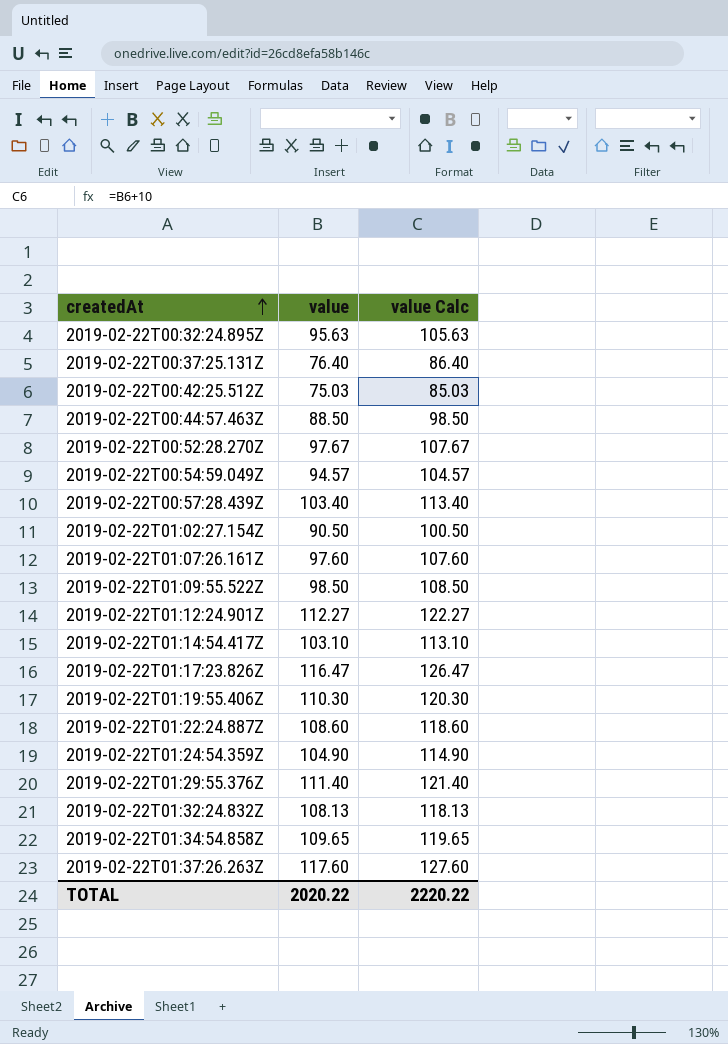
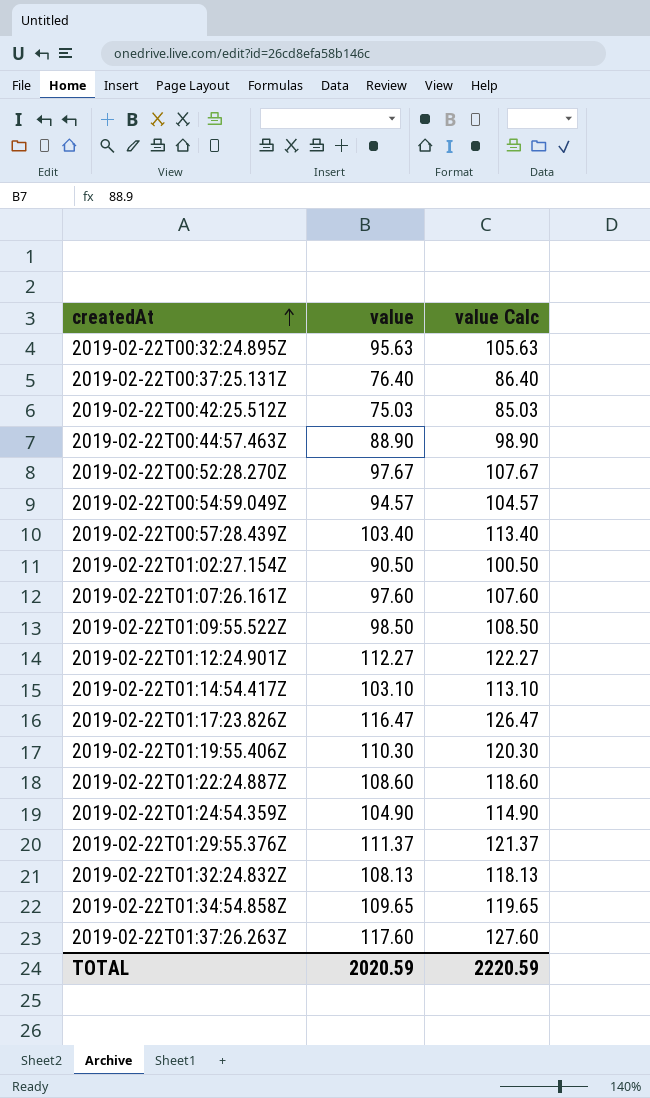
2019-02-22T00:44:57.463Z | value: 88.50 -> 88.90
2019-02-22T00:44:57.463Z | value Calc: 98.50 -> 98.90
2019-02-22T01:29:55.376Z | value: 111.40 -> 111.37
2019-02-22T01:29:55.376Z | value Calc: 121.40 -> 121.37
TOTAL | value: 2020.22 -> 2020.59
TOTAL | value Calc: 2220.22 -> 2220.59

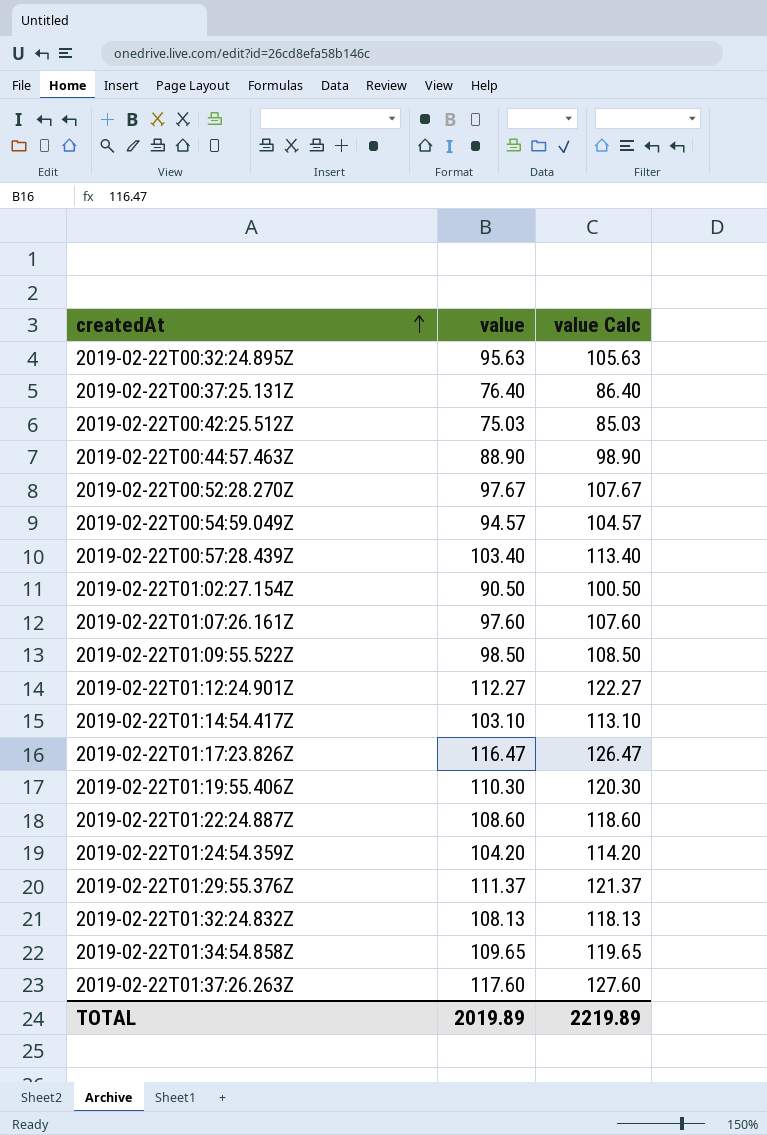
2019-02-22T01:24:54.359Z | value: 104.90 -> 104.20
2019-02-22T01:24:54.359Z | value Calc: 114.90 -> 114.20
TOTAL | value: 2020.59 -> 2019.89
TOTAL | value Calc: 2220.59 -> 2219.89

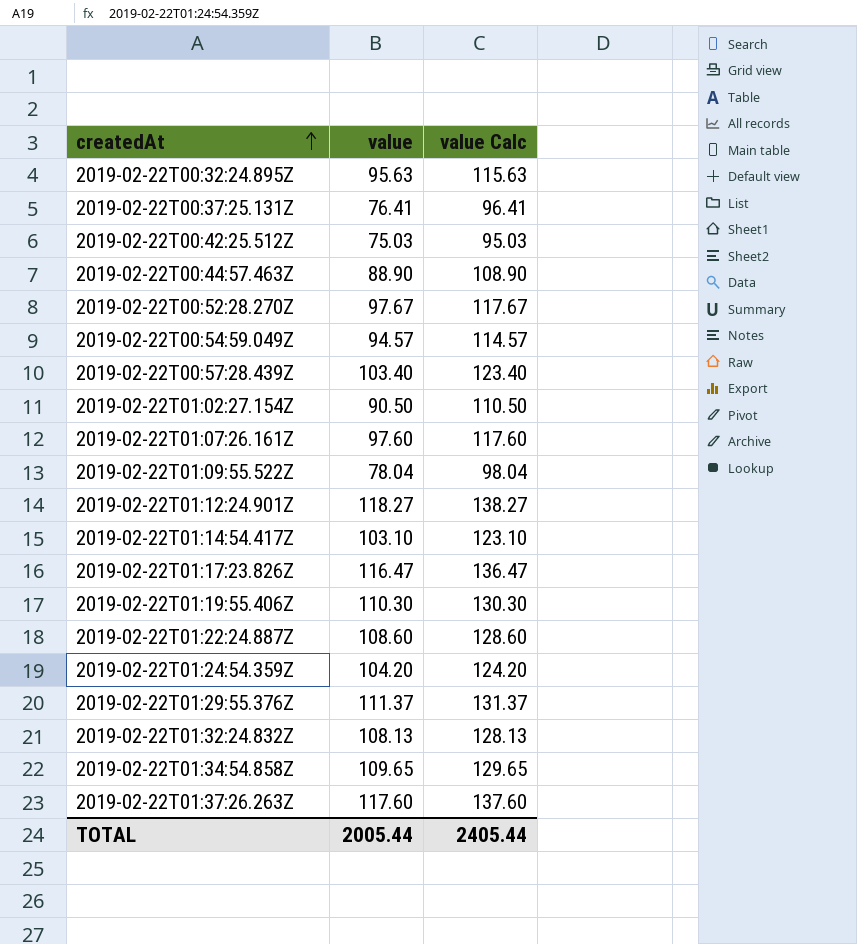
column value Calc | formula: [value] + 10 -> [value] + 20
2019-02-22T00:37:25.131Z | value: 76.40 -> 76.41
2019-02-22T01:09:55.522Z | value: 98.50 -> 78.04
2019-02-22T01:12:24.901Z | value: 112.27 -> 118.27
TOTAL | value: 2019.89 -> 2005.44
TOTAL | value Calc: 2219.89 -> 2405.44

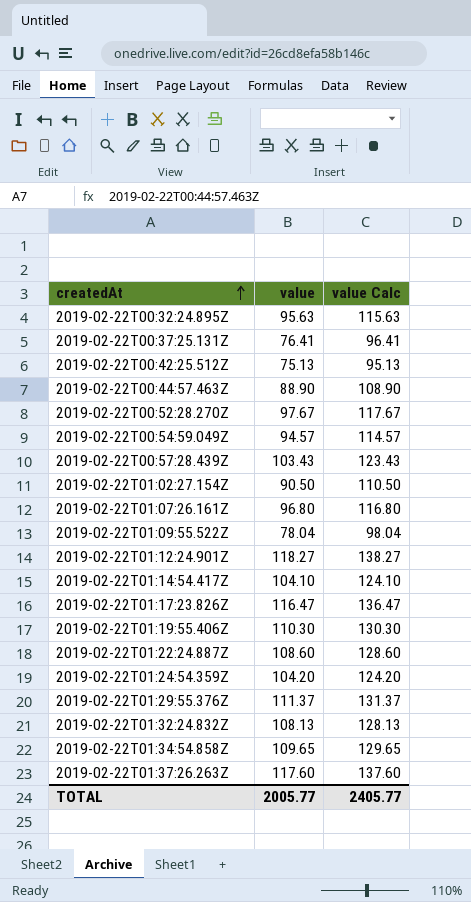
2019-02-22T00:42:25.512Z | value: 75.03 -> 75.13
2019-02-22T00:42:25.512Z | value Calc: 95.03 -> 95.13
2019-02-22T00:57:28.439Z | value: 103.40 -> 103.43
2019-02-22T00:57:28.439Z | value Calc: 123.40 -> 123.43
2019-02-22T01:07:26.161Z | value: 97.60 -> 96.80
2019-02-22T01:07:26.161Z | value Calc: 117.60 -> 116.80
2019-02-22T01:14:54.417Z | value: 103.10 -> 104.10
2019-02-22T01:14:54.417Z | value Calc: 123.10 -> 124.10
TOTAL | value: 2005.44 -> 2005.77
TOTAL | value Calc: 2405.44 -> 2405.77

